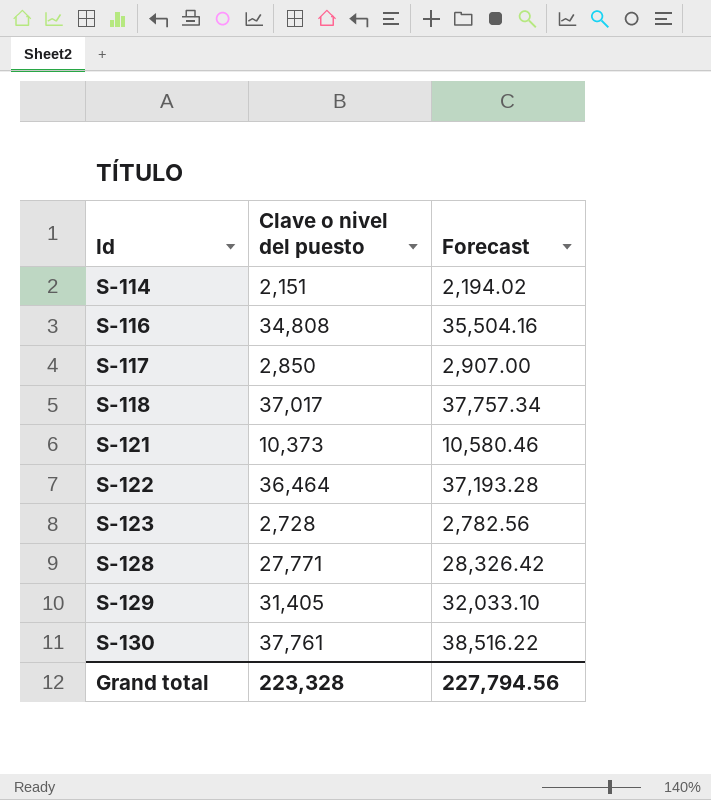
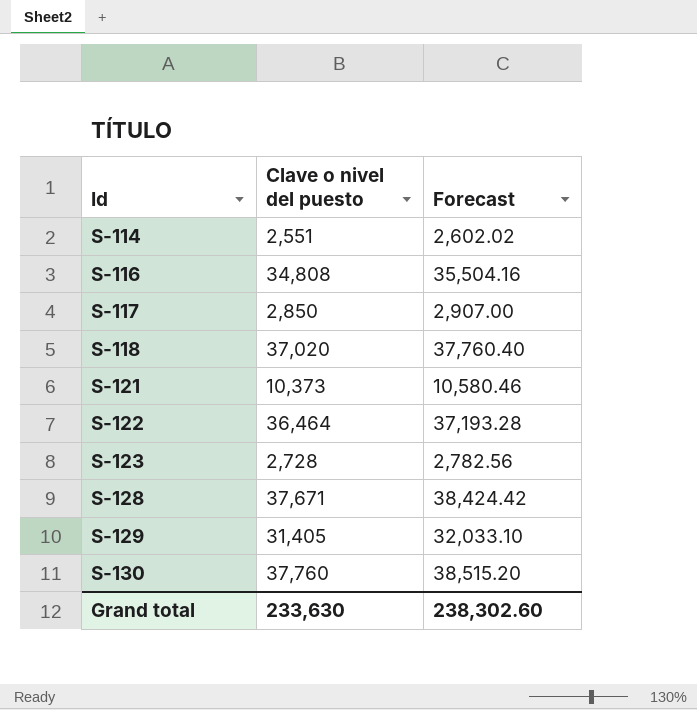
S-114 | Clave o nivel del puesto: 2,151 -> 2,551
S-114 | Forecast: 2,194.02 -> 2,602.02
S-118 | Clave o nivel del puesto: 37,017 -> 37,020
S-118 | Forecast: 37,757.34 -> 37,760.40
S-128 | Clave o nivel del puesto: 27,771 -> 37,671
S-128 | Forecast: 28,326.42 -> 38,424.42
S-130 | Clave o nivel del puesto: 37,761 -> 37,760
S-130 | Forecast: 38,516.22 -> 38,515.20
Grand total | Clave o nivel del puesto: 223,328 -> 233,630
Grand total | Forecast: 227,794.56 -> 238,302.60

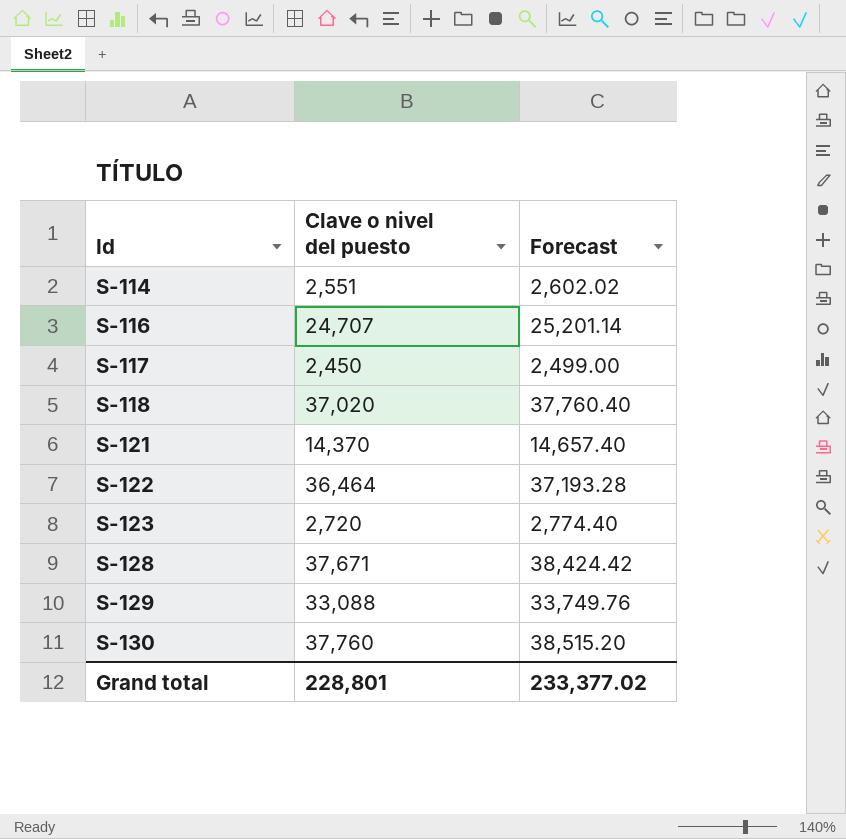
S-116 | Clave o nivel del puesto: 34,808 -> 24,707
S-116 | Forecast: 35,504.16 -> 25,201.14
S-117 | Clave o nivel del puesto: 2,850 -> 2,450
S-117 | Forecast: 2,907.00 -> 2,499.00
S-121 | Clave o nivel del puesto: 10,373 -> 14,370
S-121 | Forecast: 10,580.46 -> 14,657.40
S-123 | Clave o nivel del puesto: 2,728 -> 2,720
S-123 | Forecast: 2,782.56 -> 2,774.40
S-129 | Clave o nivel del puesto: 31,405 -> 33,088
S-129 | Forecast: 32,033.10 -> 33,749.76
Grand total | Clave o nivel del puesto: 233,630 -> 228,801
Grand total | Forecast: 238,302.60 -> 233,377.02

